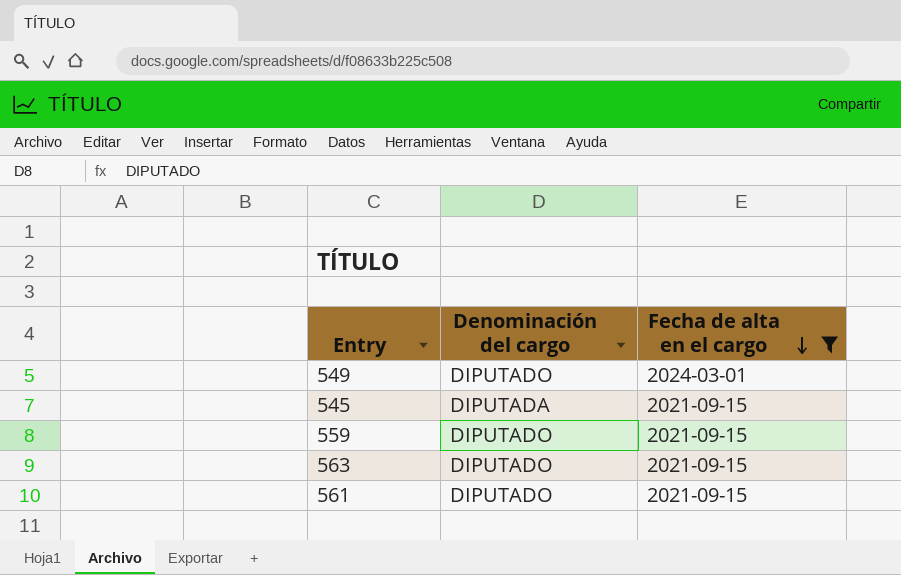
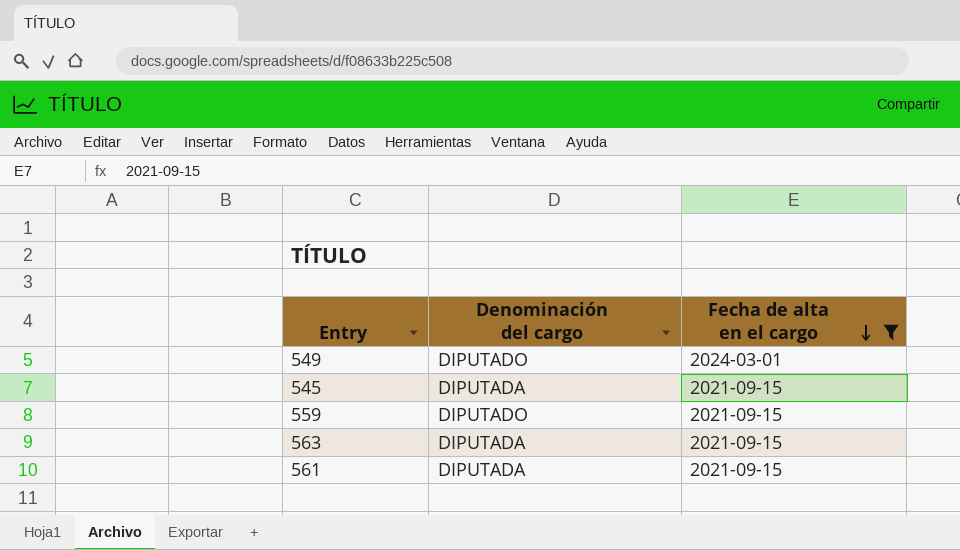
563 | Denominación del cargo: DIPUTADO -> DIPUTADA
561 | Denominación del cargo: DIPUTADO -> DIPUTADA

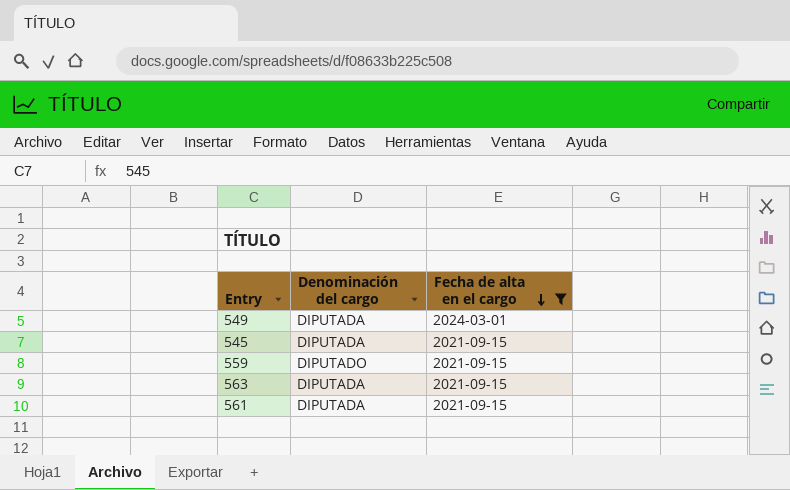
549 | Denominación del cargo: DIPUTADO -> DIPUTADA

